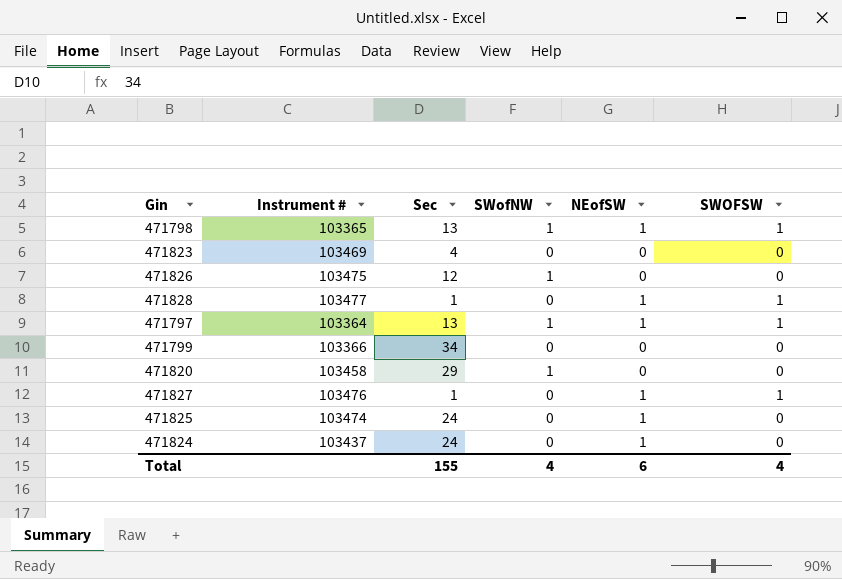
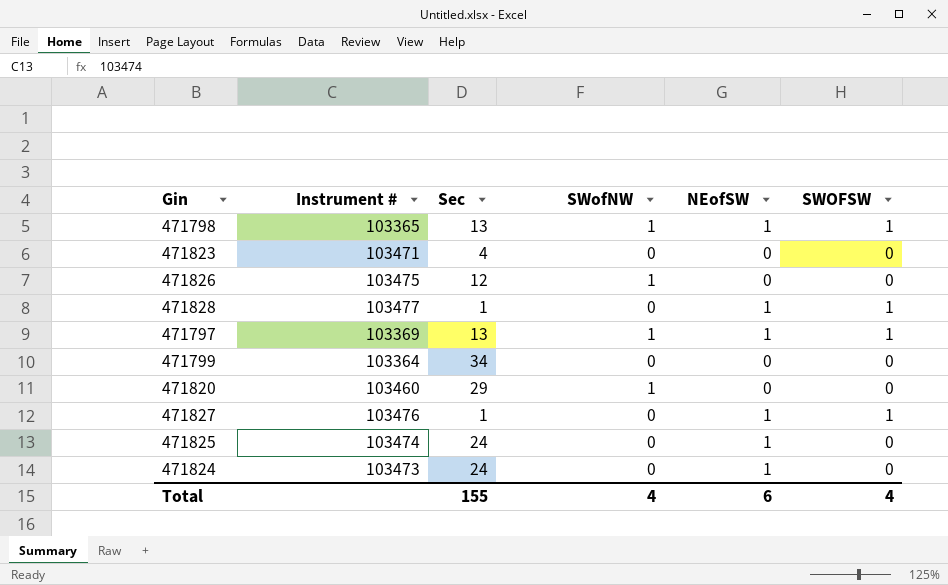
471823 | Instrument #: 103469 -> 103471
471797 | Instrument #: 103364 -> 103369
471799 | Instrument #: 103366 -> 103364
471820 | Instrument #: 103458 -> 103460
471824 | Instrument #: 103437 -> 103473

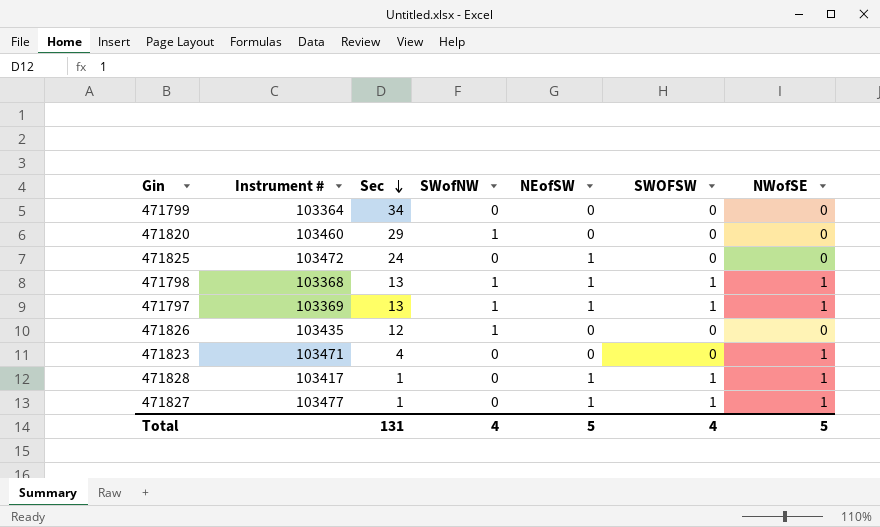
row order: none -> Sec descending
column NWofSE | position: none -> 7
row 471824: 103473 | 24 | 0 | 1 | 0 -> none
471825 | Instrument #: 103474 -> 103472
471798 | Instrument #: 103365 -> 103368
471826 | Instrument #: 103475 -> 103435
471828 | Instrument #: 103477 -> 103417
471827 | Instrument #: 103476 -> 103477
Total | Sec: 155 -> 131
Total | NEofSW: 6 -> 5

